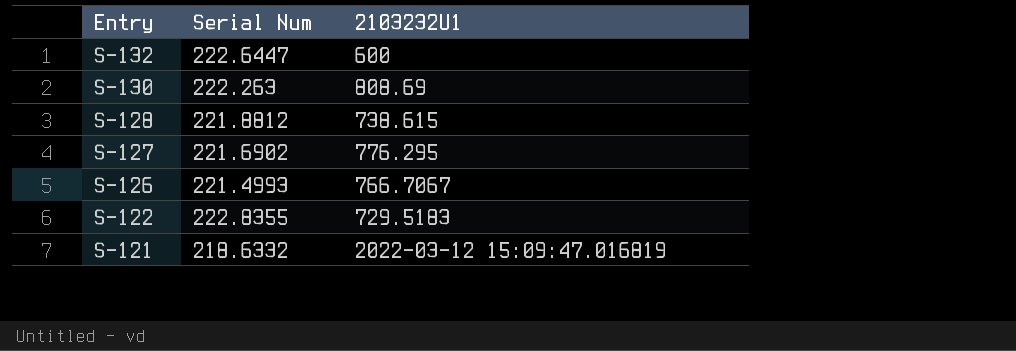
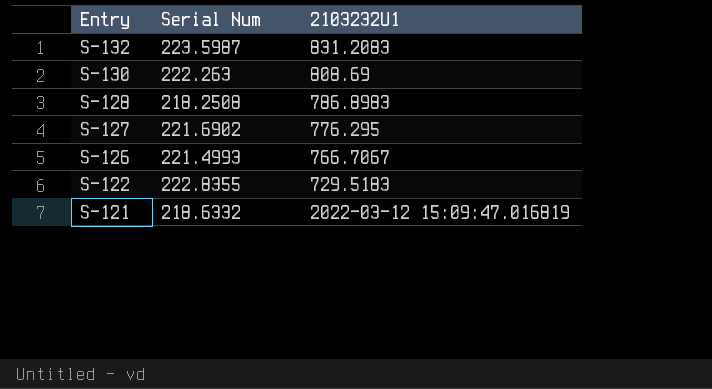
S-132 | Serial Num: 222.6447 -> 223.5987
S-132 | 2103232U1: 600 -> 831.2083
S-128 | Serial Num: 221.8812 -> 218.2508
S-128 | 2103232U1: 738.615 -> 786.8983

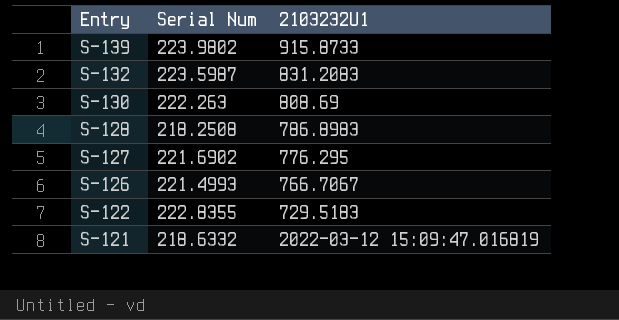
row S-139: none -> 223.9802 | 915.8733

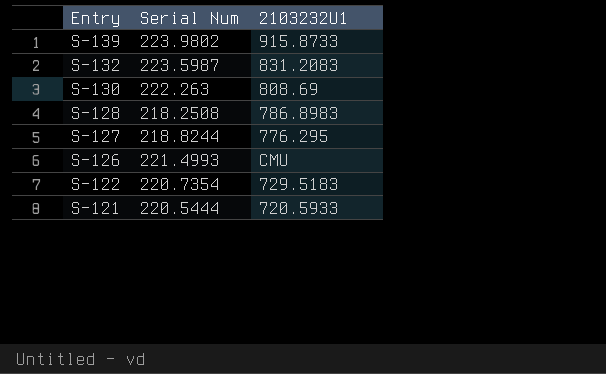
S-127 | Serial Num: 221.6902 -> 218.8244
S-126 | 2103232U1: 766.7067 -> CMU
S-122 | Serial Num: 222.8355 -> 220.7354
S-121 | Serial Num: 218.6332 -> 220.5444
S-121 | 2103232U1: 2022-03-12 15:09:47.016819 -> 720.5933

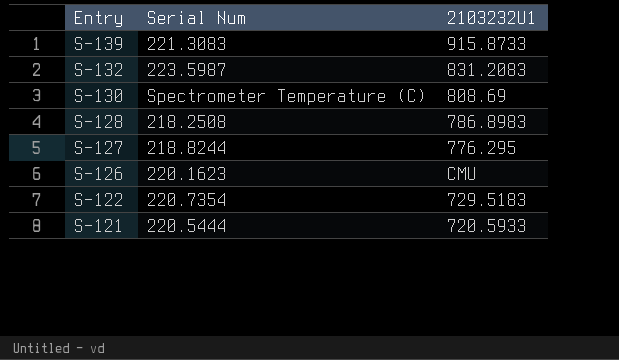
S-139 | Serial Num: 223.9802 -> 221.3083
S-130 | Serial Num: 222.263 -> Spectrometer Temperature (C)
S-126 | Serial Num: 221.4993 -> 220.1623

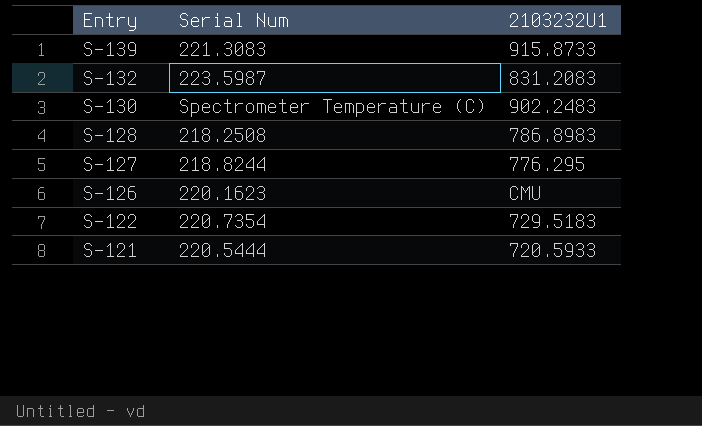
S-130 | 2103232U1: 808.69 -> 902.2483

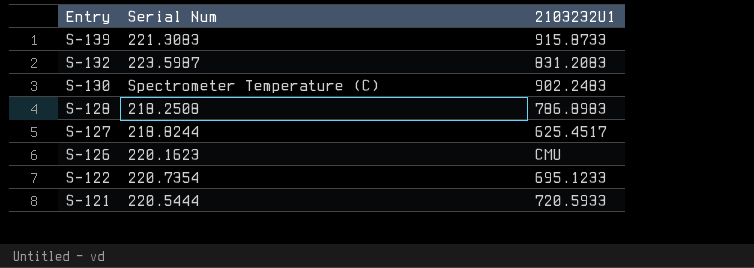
S-127 | 2103232U1: 776.295 -> 625.4517
S-122 | 2103232U1: 729.5183 -> 695.1233

